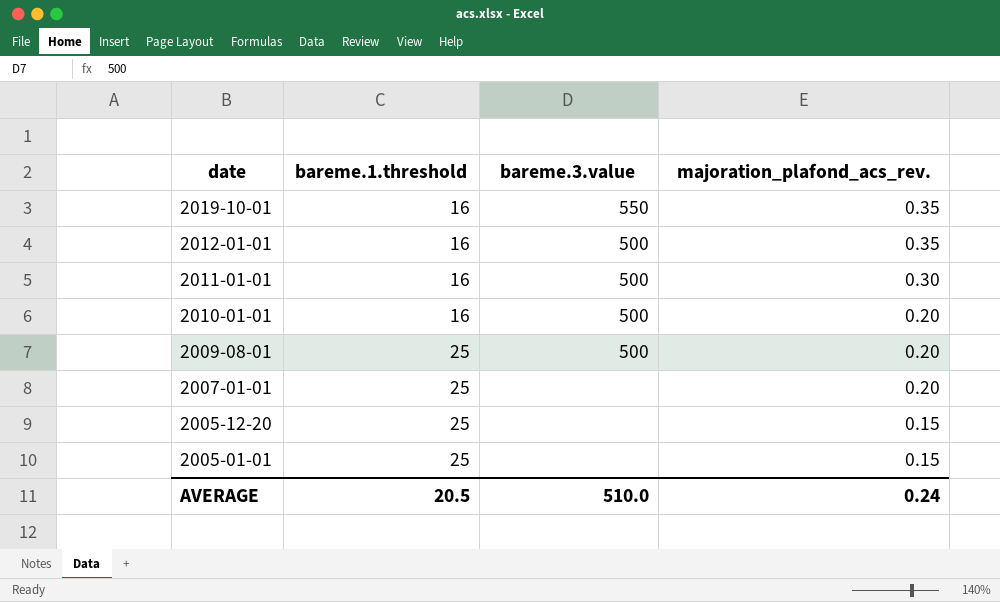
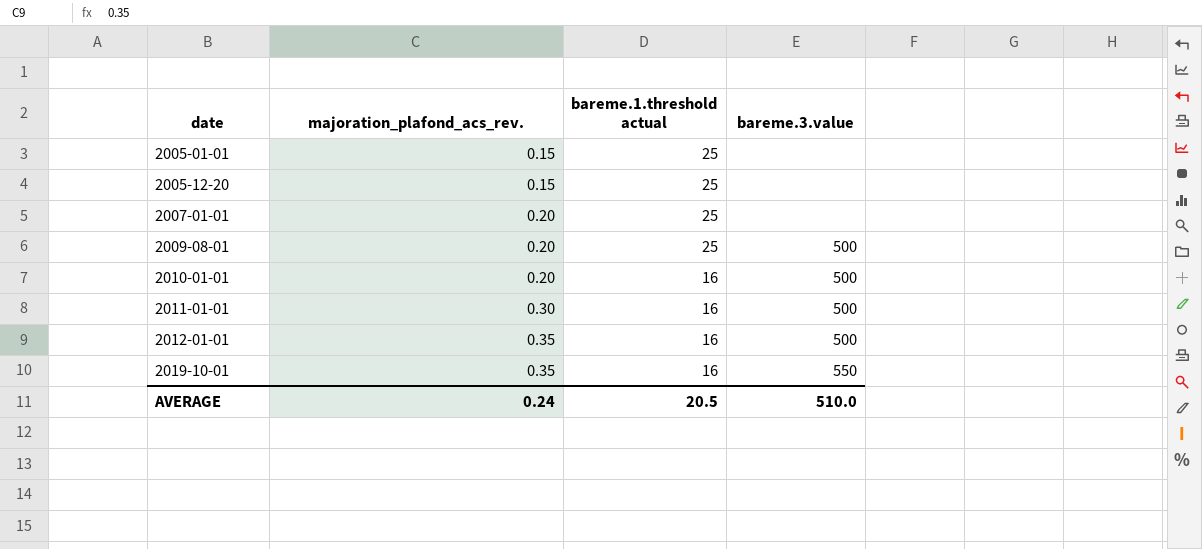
row order: date descending -> date ascending
column majoration_plafond_acs_rev. | position: 4 -> 2
column name: bareme.1.threshold -> bareme.1.threshold actual

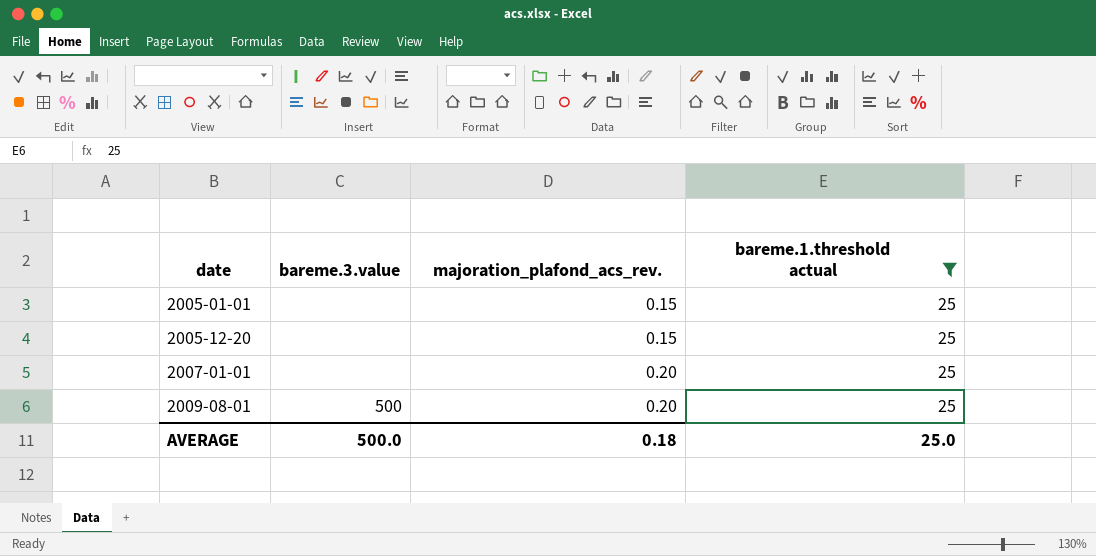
filter: none -> bareme.1.threshold actual = 25
column bareme.3.value | position: 4 -> 2
AVERAGE | bareme.3.value: 510.0 -> 500.0
AVERAGE | majoration_plafond_acs_rev.: 0.24 -> 0.18
AVERAGE | bareme.1.threshold actual: 20.5 -> 25.0

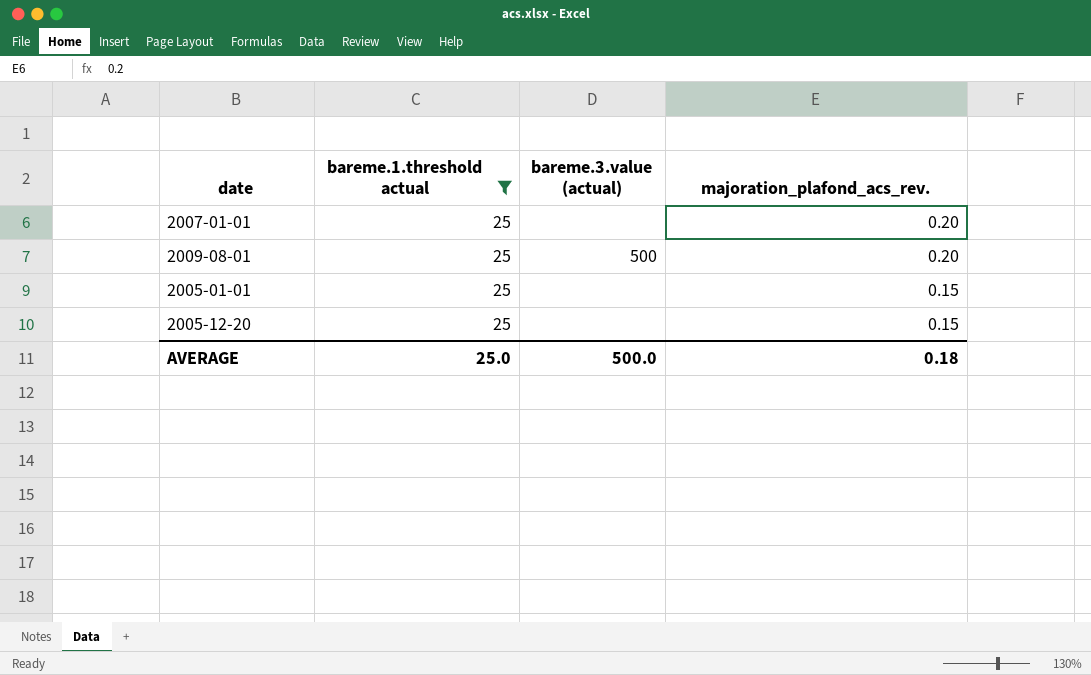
row order: date ascending -> majoration_plafond_acs_rev. descending
column bareme.1.threshold actual | position: 4 -> 2
column name: bareme.3.value -> bareme.3.value (actual)

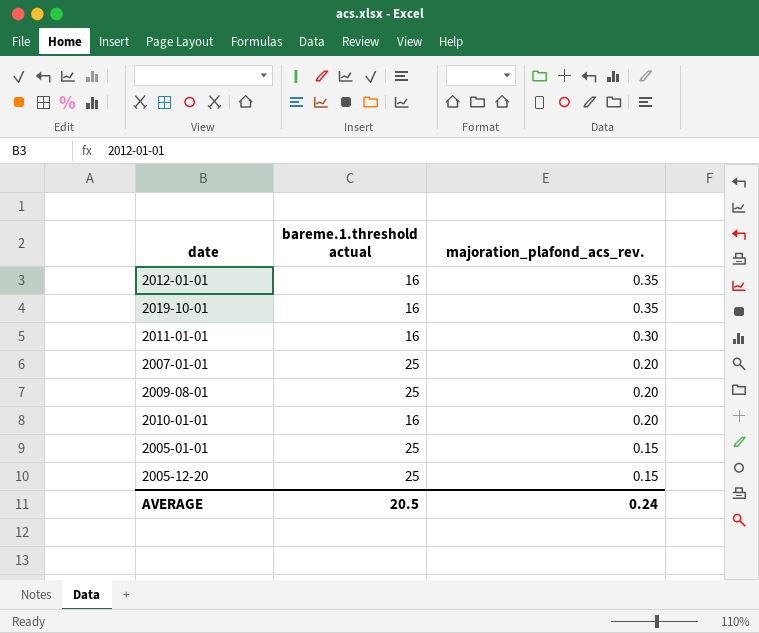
filter: bareme.1.threshold actual = 25 -> none
column bareme.3.value (actual) | position: 3 -> none
AVERAGE | bareme.1.threshold actual: 25.0 -> 20.5
AVERAGE | majoration_plafond_acs_rev.: 0.18 -> 0.24

